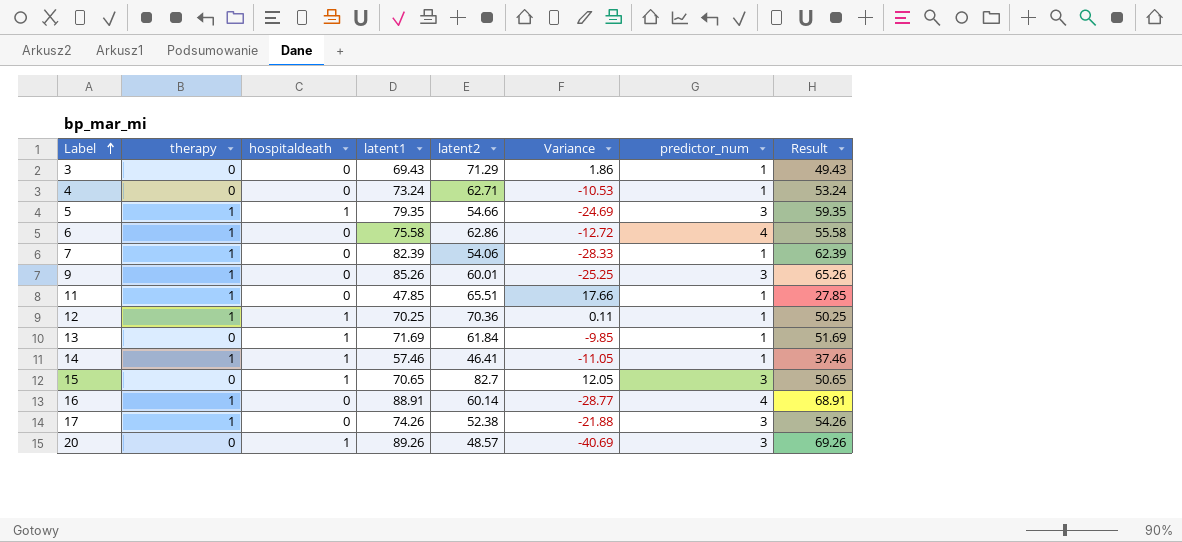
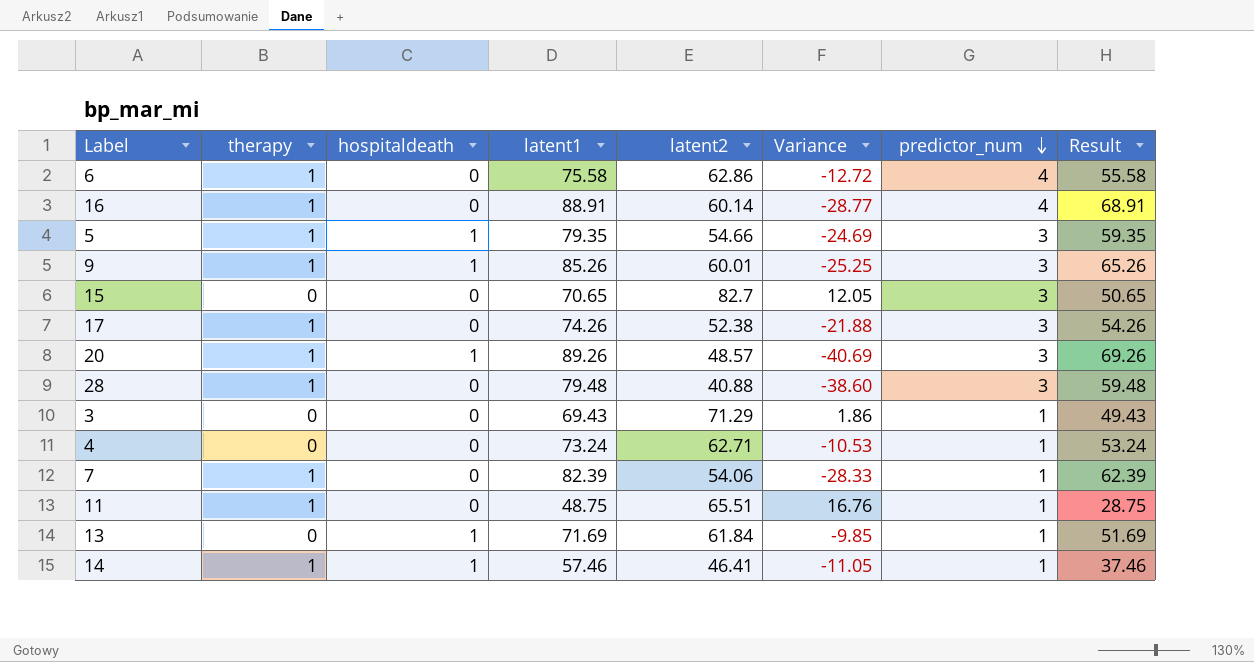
row order: Label ascending -> predictor_num descending
row 12: 1 | 1 | 70.25 | 70.36 | 0.11 | 1 | 50.25 -> none
9 | hospitaldeath: 0 -> 1
15 | hospitaldeath: 1 -> 0
20 | therapy: 0 -> 1
row 28: none -> 1 | 0 | 79.48 | 40.88 | -38.60 | 3 | 59.48
11 | latent1: 47.85 -> 48.75
11 | Variance: 17.66 -> 16.76
11 | Result: 27.85 -> 28.75

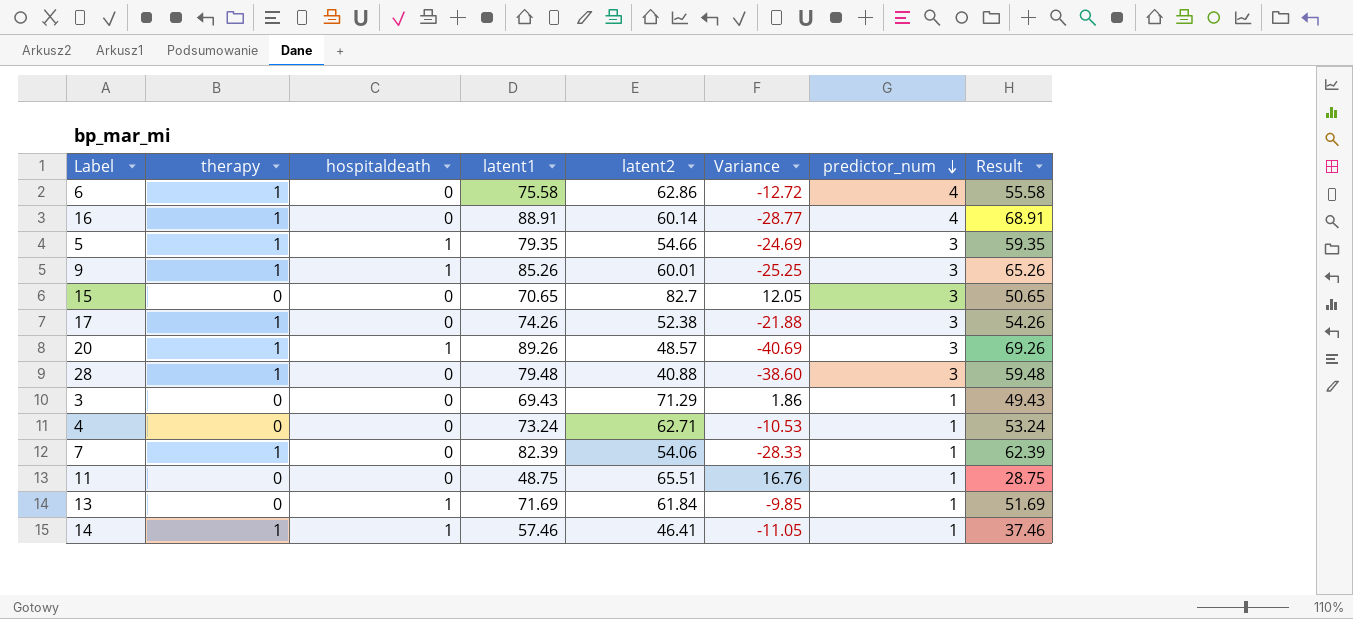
11 | therapy: 1 -> 0

